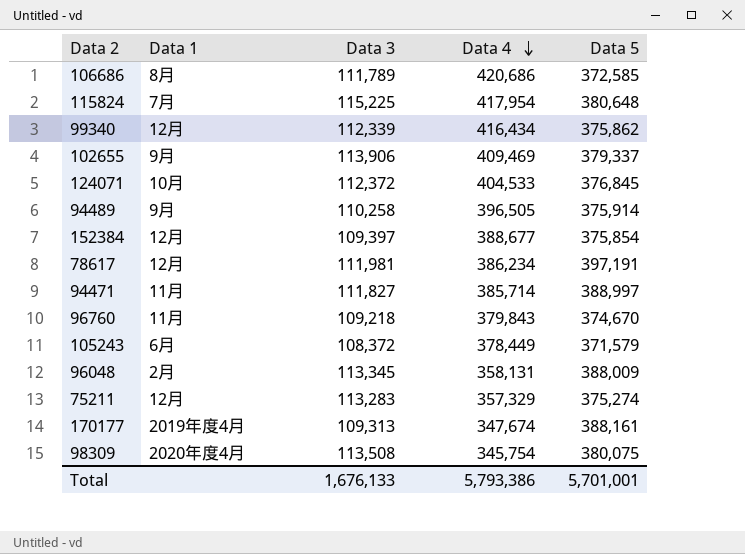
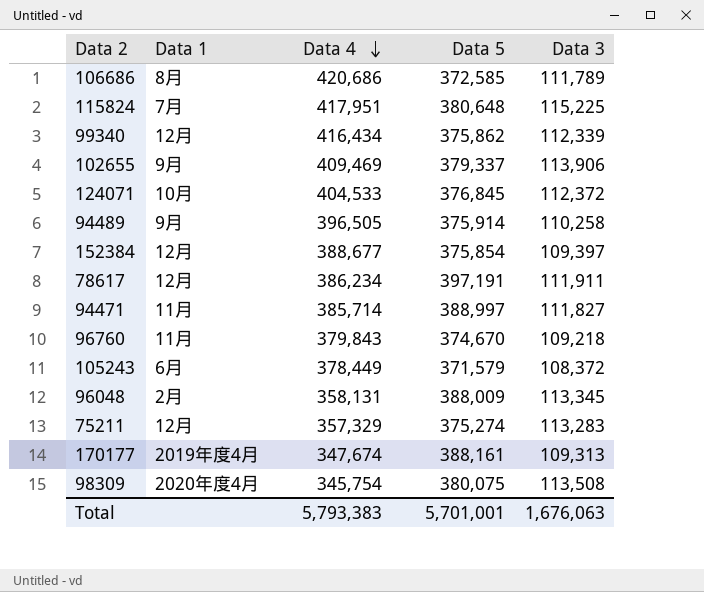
column Data 3 | position: 3 -> 5
115824 | Data 4: 417,954 -> 417,951
78617 | Data 3: 111,981 -> 111,911
Total | Data 4: 5,793,386 -> 5,793,383
Total | Data 3: 1,676,133 -> 1,676,063

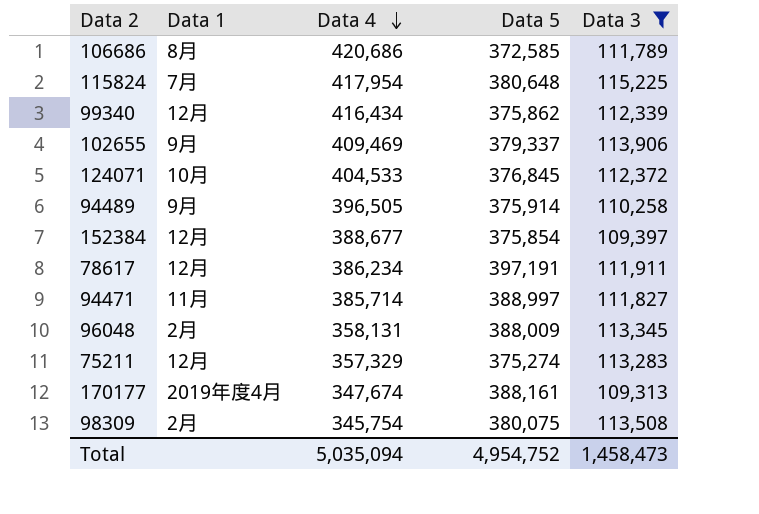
filter: none -> Data 3 >= 109,313
115824 | Data 4: 417,951 -> 417,954
98309 | Data 1: 2020年度4月 -> 2月
Total | Data 4: 5,793,383 -> 5,035,094
Total | Data 5: 5,701,001 -> 4,954,752
Total | Data 3: 1,676,063 -> 1,458,473

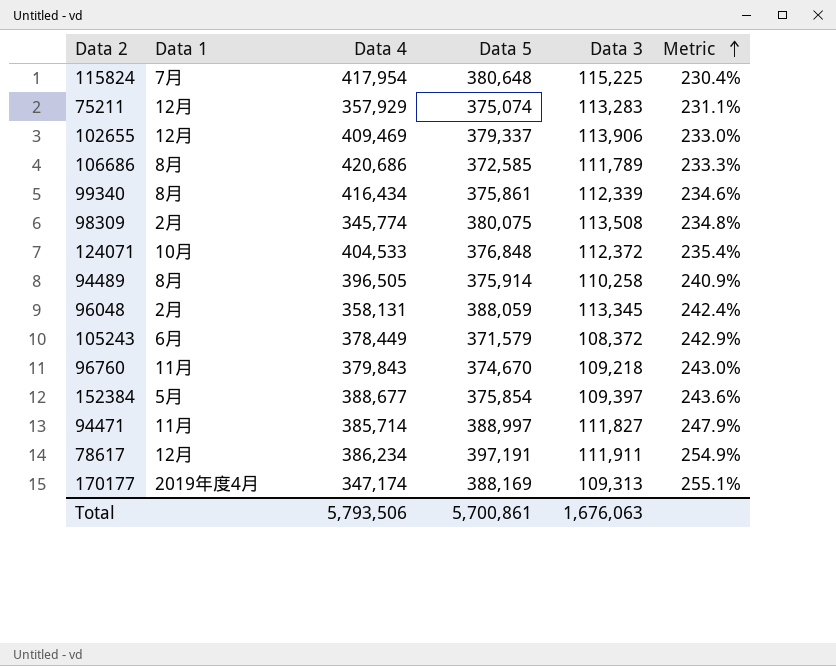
filter: Data 3 >= 109,313 -> none
row order: Data 4 descending -> Metric ascending
column Metric | formula: none -> ([Data 5] - [Data 3]) / [Data 3]
75211 | Data 4: 357,329 -> 357,929
75211 | Data 5: 375,274 -> 375,074
102655 | Data 1: 9月 -> 12月
99340 | Data 1: 12月 -> 8月
99340 | Data 5: 375,862 -> 375,861
98309 | Data 4: 345,754 -> 345,774
124071 | Data 5: 376,845 -> 376,848
94489 | Data 1: 9月 -> 8月
96048 | Data 5: 388,009 -> 388,059
152384 | Data 1: 12月 -> 5月
170177 | Data 4: 347,674 -> 347,174
170177 | Data 5: 388,161 -> 388,169
Total | Data 4: 5,035,094 -> 5,793,506
Total | Data 5: 4,954,752 -> 5,700,861
Total | Data 3: 1,458,473 -> 1,676,063

